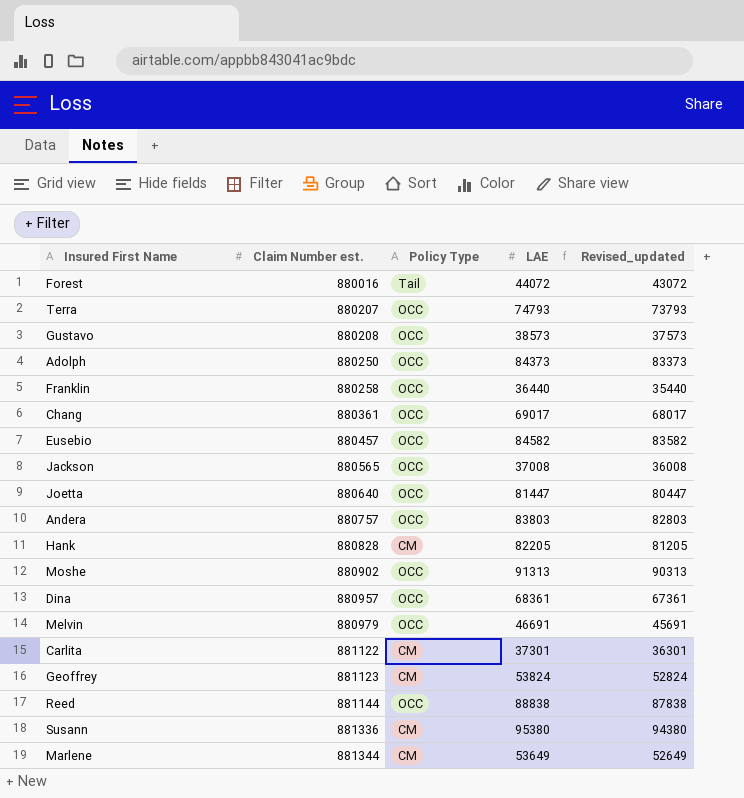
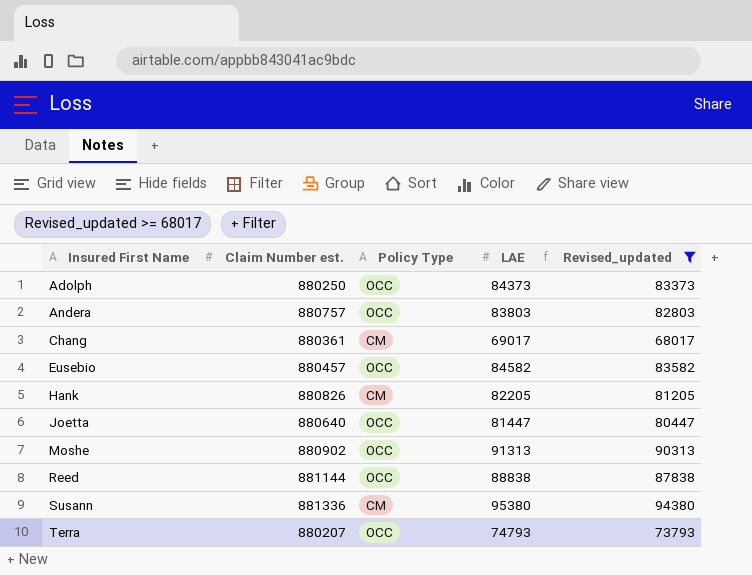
filter: none -> Revised_updated >= 68017
row order: Claim Number est. ascending -> Insured First Name ascending
Chang | Policy Type: OCC -> CM
Hank | Claim Number est.: 880828 -> 880826

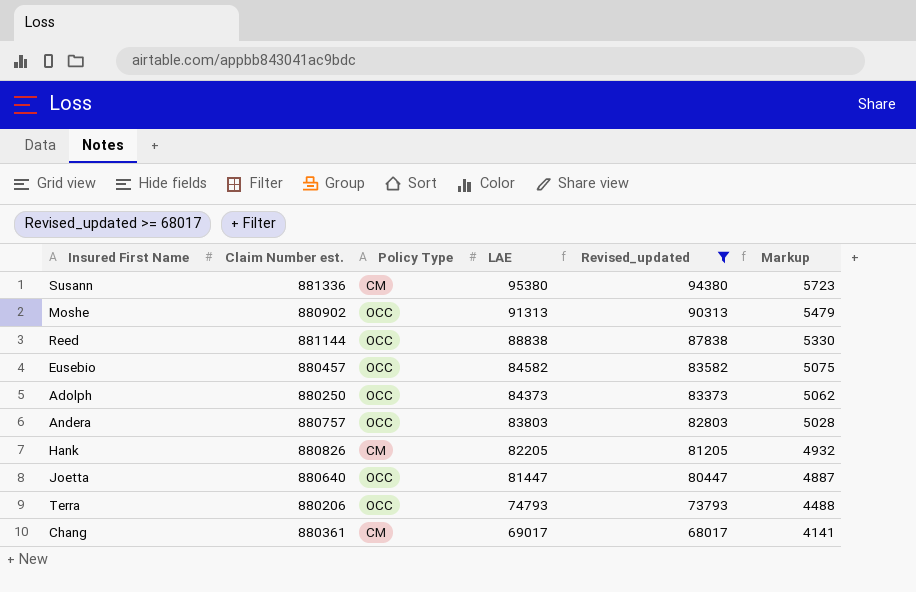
row order: Insured First Name ascending -> LAE descending
column Markup | formula: none -> [LAE] * 0.06
Terra | Claim Number est.: 880207 -> 880206

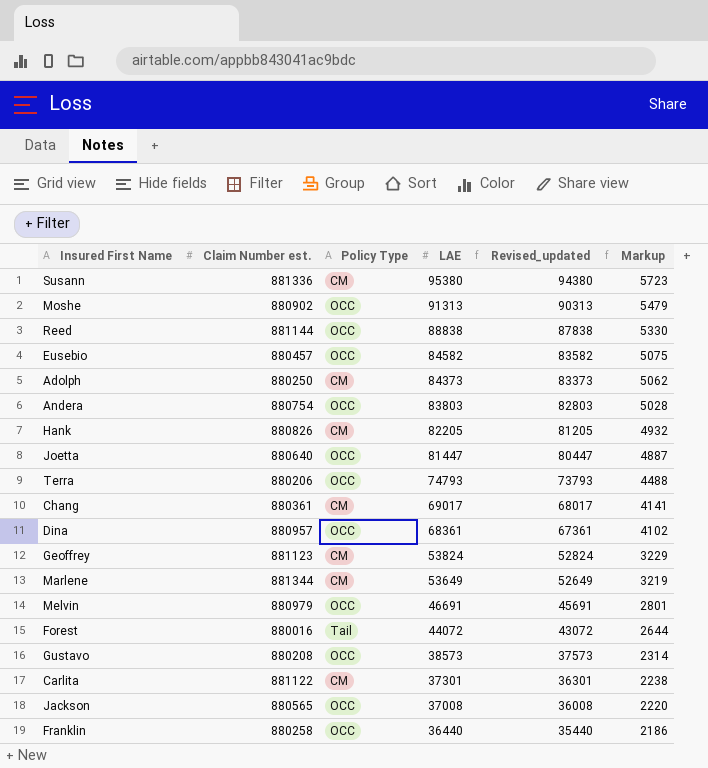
filter: Revised_updated >= 68017 -> none
Adolph | Policy Type: OCC -> CM
Andera | Claim Number est.: 880757 -> 880754

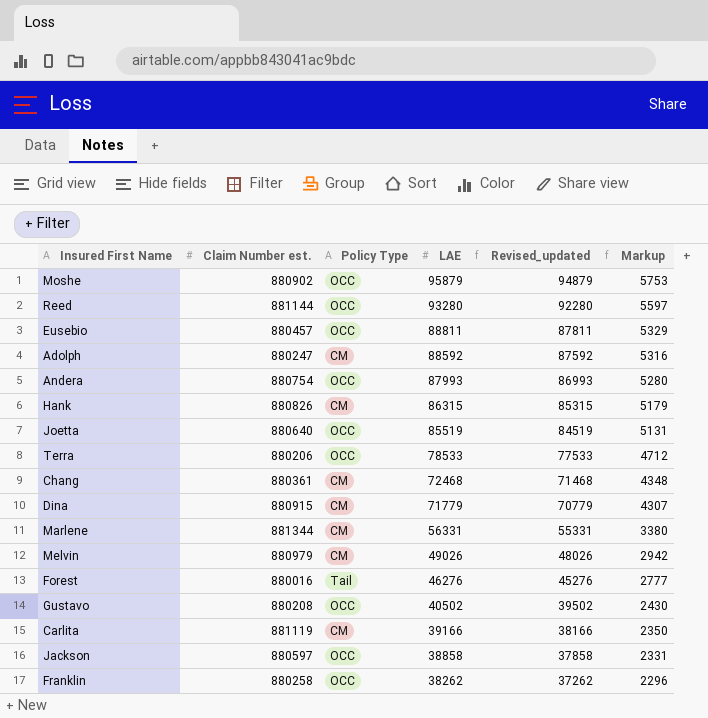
row Susann: 881336 | CM | 95380 | 94380 | 5723 -> none
row Geoffrey: 881123 | CM | 53824 | 52824 | 3229 -> none
Moshe | LAE: 91313 -> 95879
Moshe | Revised_updated: 90313 -> 94879
Moshe | Markup: 5479 -> 5753
Reed | LAE: 88838 -> 93280
Reed | Revised_updated: 87838 -> 92280
Reed | Markup: 5330 -> 5597
Eusebio | LAE: 84582 -> 88811
Eusebio | Revised_updated: 83582 -> 87811
Eusebio | Markup: 5075 -> 5329
Adolph | Claim Number est.: 880250 -> 880247
Adolph | LAE: 84373 -> 88592
Adolph | Revised_updated: 83373 -> 87592
Adolph | Markup: 5062 -> 5316
Andera | LAE: 83803 -> 87993
Andera | Revised_updated: 82803 -> 86993
Andera | Markup: 5028 -> 5280
Hank | LAE: 82205 -> 86315
Hank | Revised_updated: 81205 -> 85315
Hank | Markup: 4932 -> 5179
Joetta | LAE: 81447 -> 85519
Joetta | Revised_updated: 80447 -> 84519
Joetta | Markup: 4887 -> 5131
Terra | LAE: 74793 -> 78533
Terra | Revised_updated: 73793 -> 77533
Terra | Markup: 4488 -> 4712
Chang | LAE: 69017 -> 72468
Chang | Revised_updated: 68017 -> 71468
Chang | Markup: 4141 -> 4348
Dina | Claim Number est.: 880957 -> 880915
Dina | Policy Type: OCC -> CM
Dina | LAE: 68361 -> 71779
Dina | Revised_updated: 67361 -> 70779
Dina | Markup: 4102 -> 4307
Marlene | LAE: 53649 -> 56331
Marlene | Revised_updated: 52649 -> 55331
Marlene | Markup: 3219 -> 3380
Melvin | Policy Type: OCC -> CM
Melvin | LAE: 46691 -> 49026
Melvin | Revised_updated: 45691 -> 48026
Melvin | Markup: 2801 -> 2942
Forest | LAE: 44072 -> 46276
Forest | Revised_updated: 43072 -> 45276
Forest | Markup: 2644 -> 2777
Gustavo | LAE: 38573 -> 40502
Gustavo | Revised_updated: 37573 -> 39502
Gustavo | Markup: 2314 -> 2430
Carlita | Claim Number est.: 881122 -> 881119
Carlita | LAE: 37301 -> 39166
Carlita | Revised_updated: 36301 -> 38166
Carlita | Markup: 2238 -> 2350
Jackson | Claim Number est.: 880565 -> 880597
Jackson | LAE: 37008 -> 38858
Jackson | Revised_updated: 36008 -> 37858
Jackson | Markup: 2220 -> 2331
Franklin | LAE: 36440 -> 38262
Franklin | Revised_updated: 35440 -> 37262
Franklin | Markup: 2186 -> 2296

